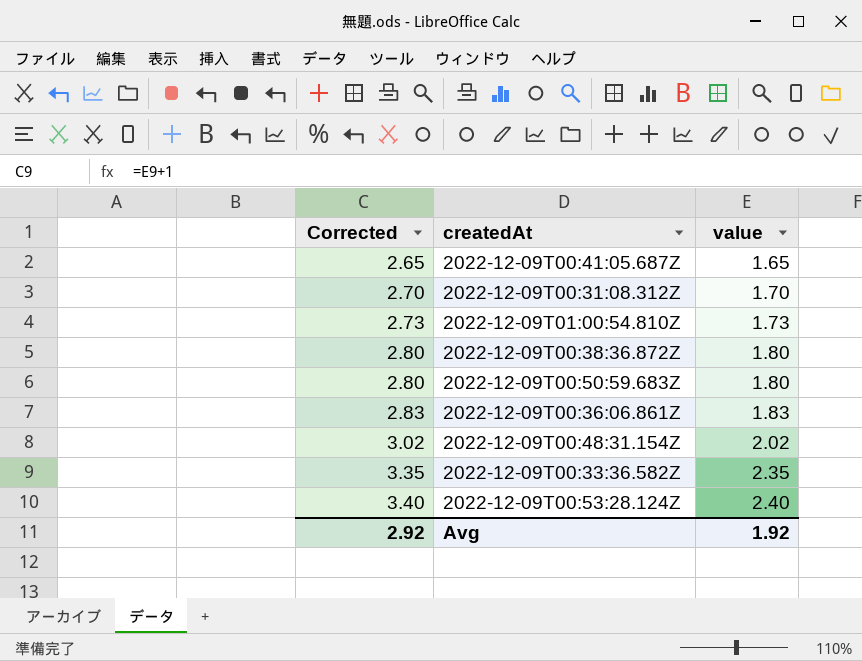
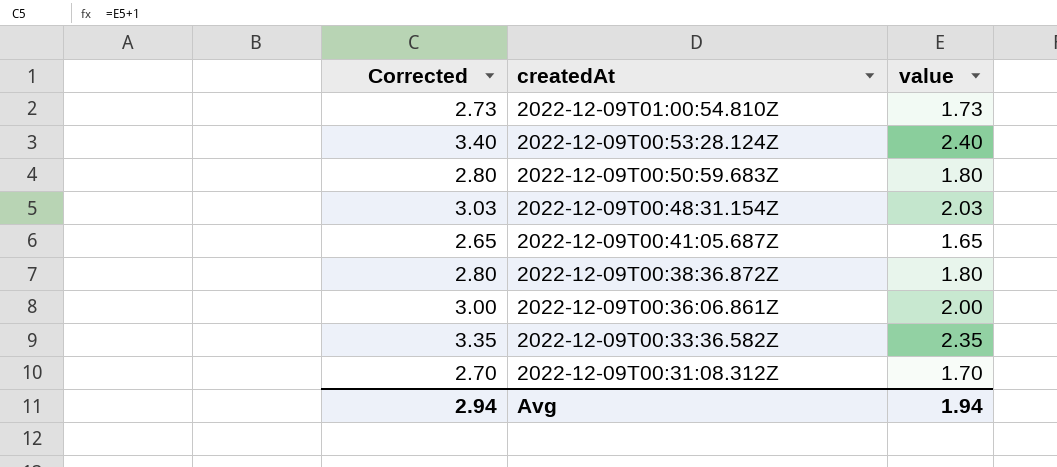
row order: Corrected ascending -> createdAt descending
2022-12-09T00:48:31.154Z | Corrected: 3.02 -> 3.03
2022-12-09T00:48:31.154Z | value: 2.02 -> 2.03
2022-12-09T00:36:06.861Z | Corrected: 2.83 -> 3.00
2022-12-09T00:36:06.861Z | value: 1.83 -> 2.00
Avg | Corrected: 2.92 -> 2.94
Avg | value: 1.92 -> 1.94

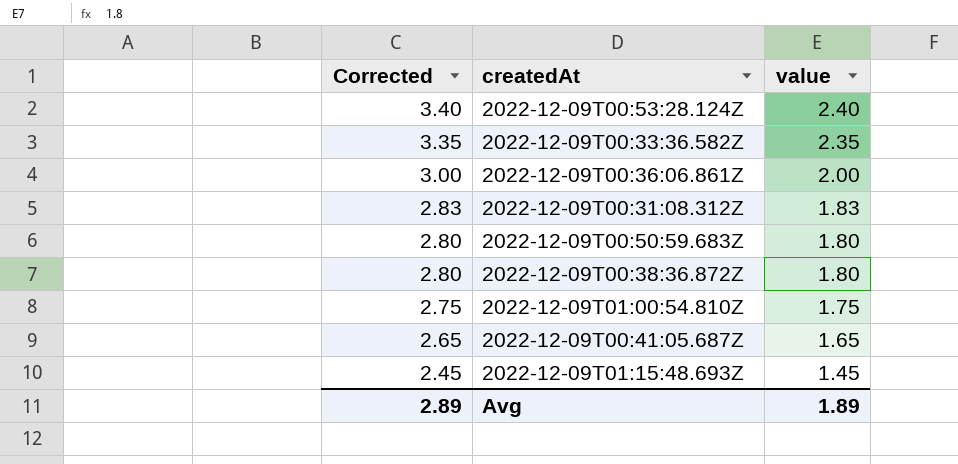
row order: createdAt descending -> Corrected descending
row 2022-12-09T00:48:31.154Z: 3.03 | 2.03 -> none
2022-12-09T00:31:08.312Z | Corrected: 2.70 -> 2.83
2022-12-09T00:31:08.312Z | value: 1.70 -> 1.83
2022-12-09T01:00:54.810Z | Corrected: 2.73 -> 2.75
2022-12-09T01:00:54.810Z | value: 1.73 -> 1.75
row 2022-12-09T01:15:48.693Z: none -> 2.45 | 1.45
Avg | Corrected: 2.94 -> 2.89
Avg | value: 1.94 -> 1.89

